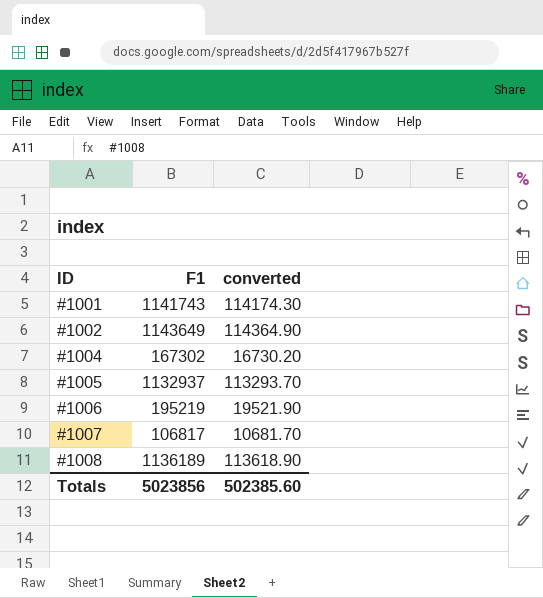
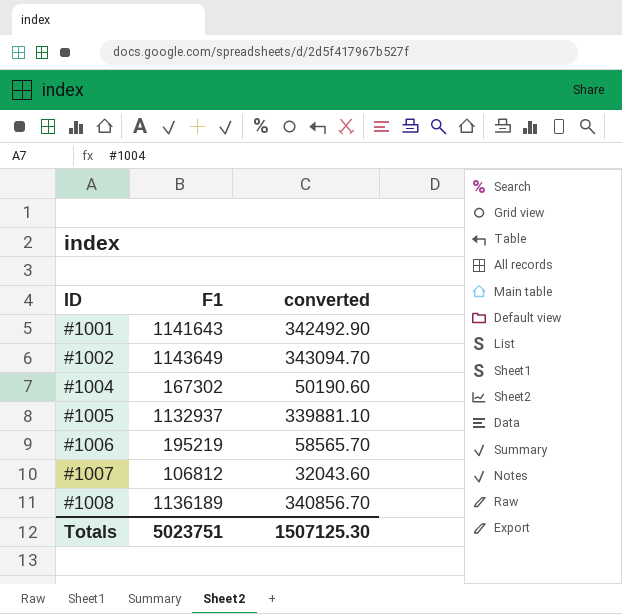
column converted | formula: [F1] * 0.1 -> [F1] * 0.3
#1001 | F1: 1141743 -> 1141643
#1007 | F1: 106817 -> 106812
Totals | F1: 5023856 -> 5023751
Totals | converted: 502385.60 -> 1507125.30

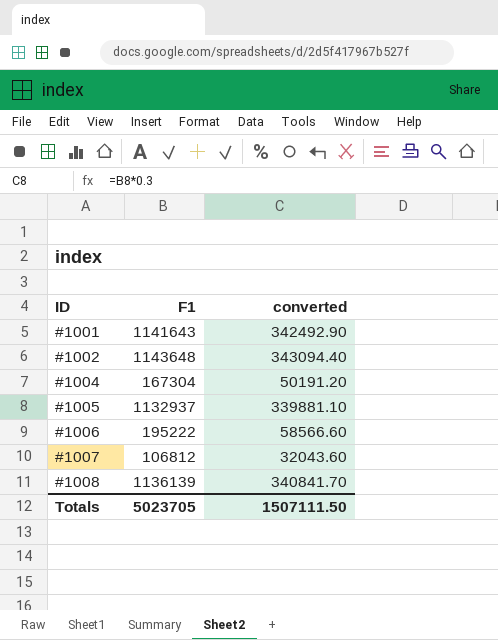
#1002 | F1: 1143649 -> 1143648
#1002 | converted: 343094.70 -> 343094.40
#1004 | F1: 167302 -> 167304
#1004 | converted: 50190.60 -> 50191.20
#1006 | F1: 195219 -> 195222
#1006 | converted: 58565.70 -> 58566.60
#1008 | F1: 1136189 -> 1136139
#1008 | converted: 340856.70 -> 340841.70
Totals | F1: 5023751 -> 5023705
Totals | converted: 1507125.30 -> 1507111.50

